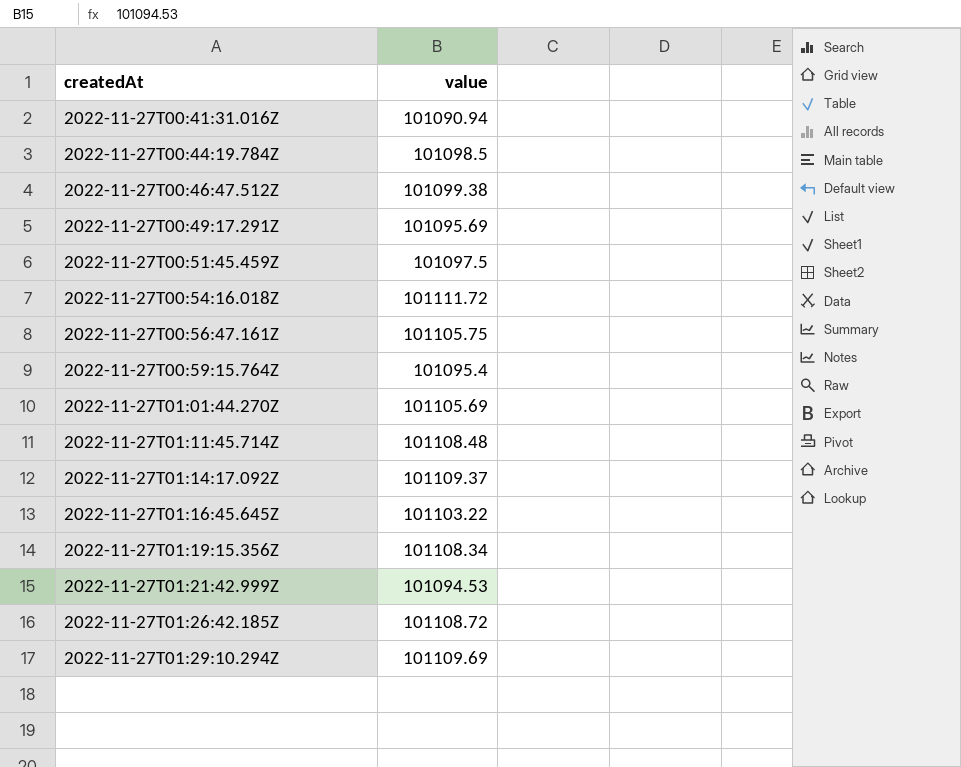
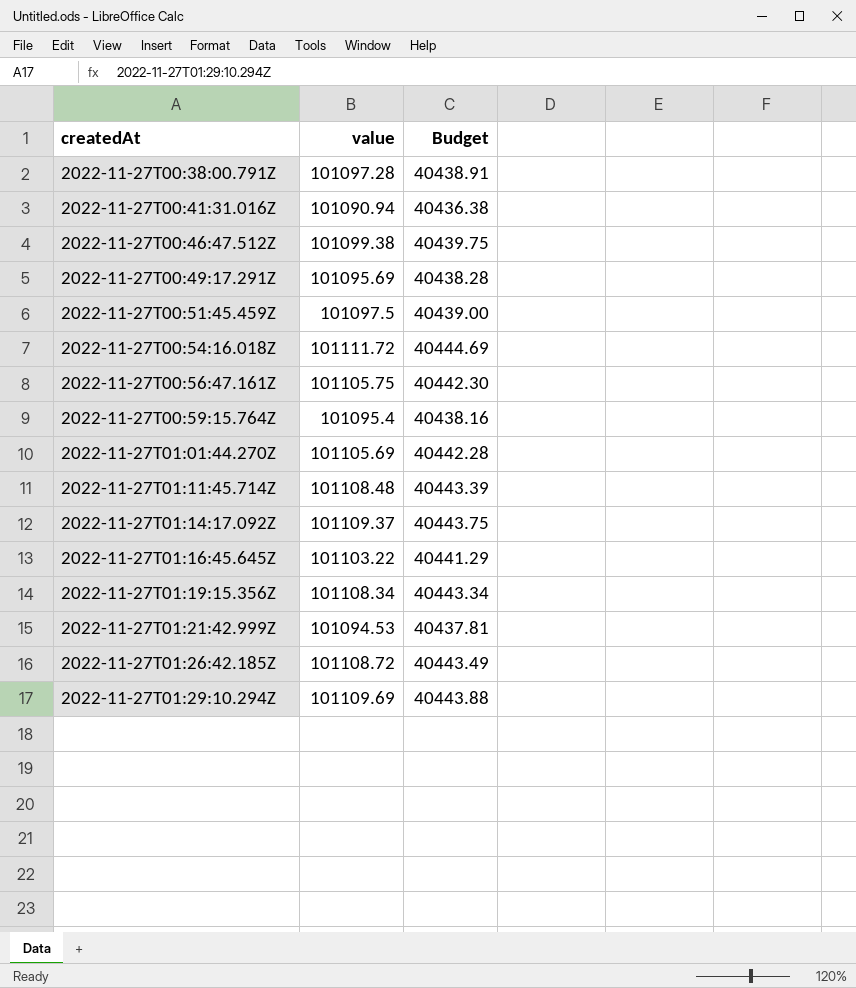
column Budget | formula: none -> [value] * 0.4
row 2022-11-27T00:44:19.784Z: 101098.5 -> none
row 2022-11-27T00:38:00.791Z: none -> 101097.28 | 40438.91

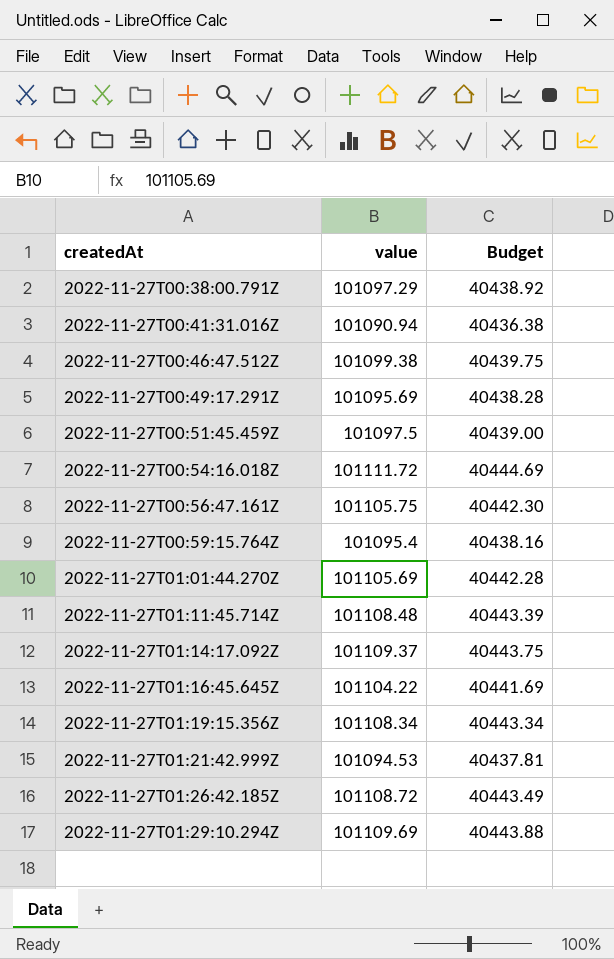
2022-11-27T00:38:00.791Z | value: 101097.28 -> 101097.29
2022-11-27T00:38:00.791Z | Budget: 40438.91 -> 40438.92
2022-11-27T01:16:45.645Z | value: 101103.22 -> 101104.22
2022-11-27T01:16:45.645Z | Budget: 40441.29 -> 40441.69

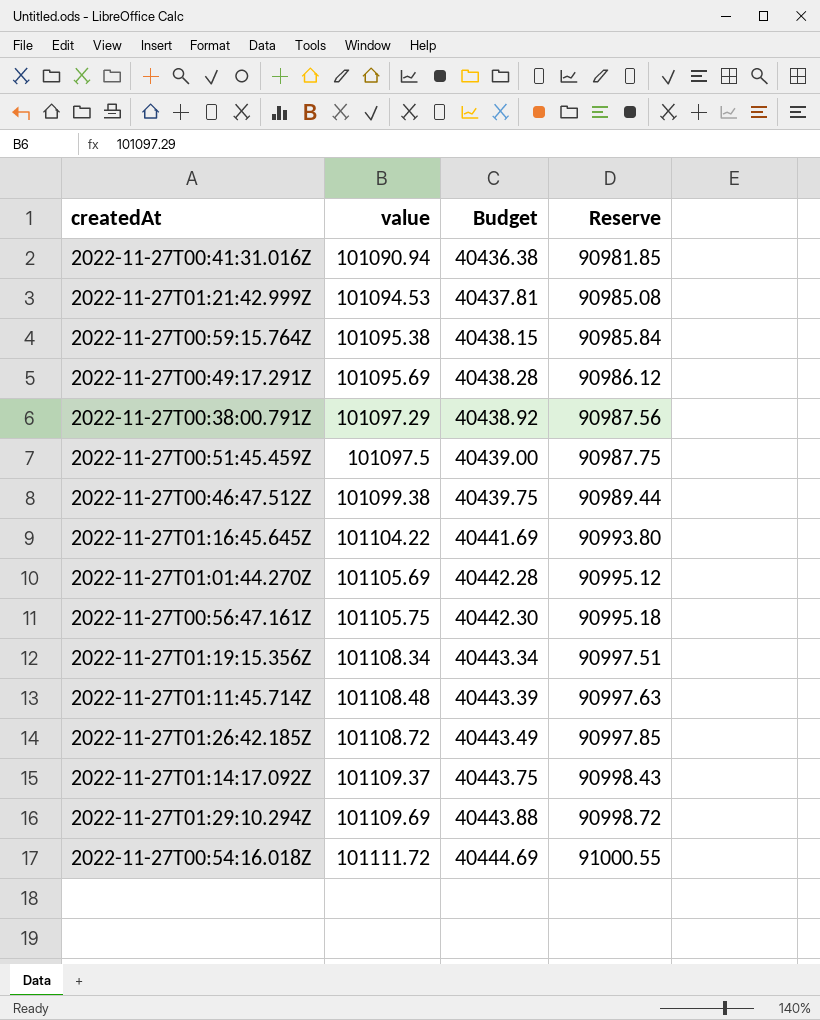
row order: createdAt ascending -> value ascending
column Reserve | formula: none -> [value] * 0.9
2022-11-27T00:59:15.764Z | value: 101095.4 -> 101095.38
2022-11-27T00:59:15.764Z | Budget: 40438.16 -> 40438.15

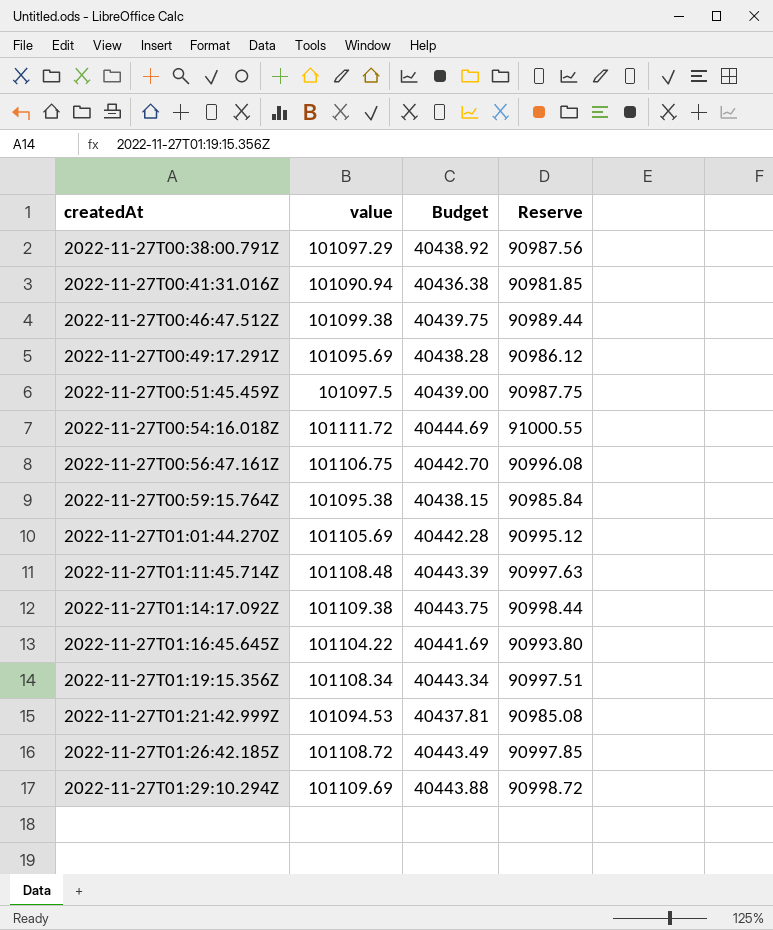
row order: value ascending -> createdAt ascending
2022-11-27T00:56:47.161Z | value: 101105.75 -> 101106.75
2022-11-27T00:56:47.161Z | Budget: 40442.30 -> 40442.70
2022-11-27T00:56:47.161Z | Reserve: 90995.18 -> 90996.08
2022-11-27T01:14:17.092Z | value: 101109.37 -> 101109.38
2022-11-27T01:14:17.092Z | Reserve: 90998.43 -> 90998.44

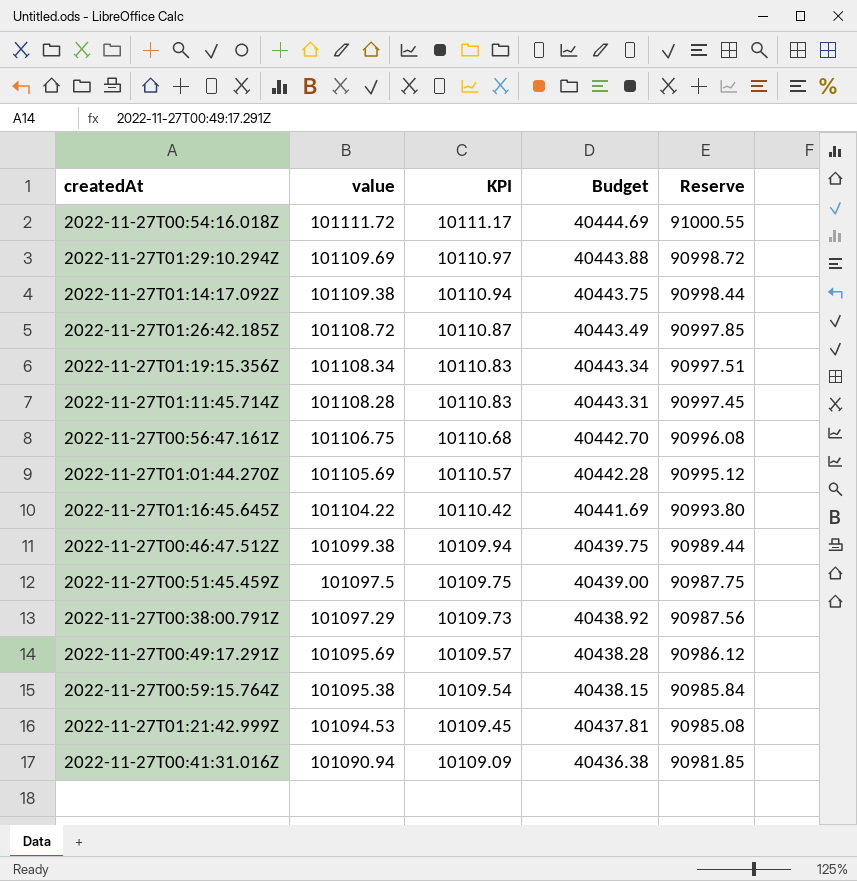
row order: createdAt ascending -> value descending
column KPI | formula: none -> [value] * 0.1
2022-11-27T01:11:45.714Z | value: 101108.48 -> 101108.28
2022-11-27T01:11:45.714Z | Budget: 40443.39 -> 40443.31
2022-11-27T01:11:45.714Z | Reserve: 90997.63 -> 90997.45

